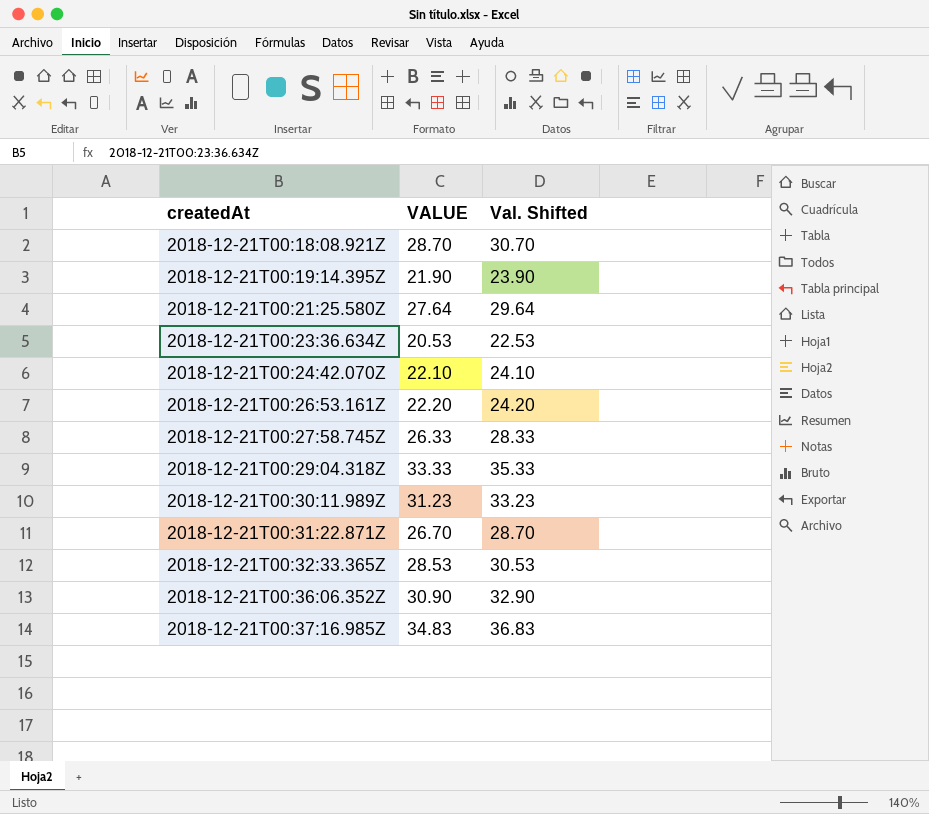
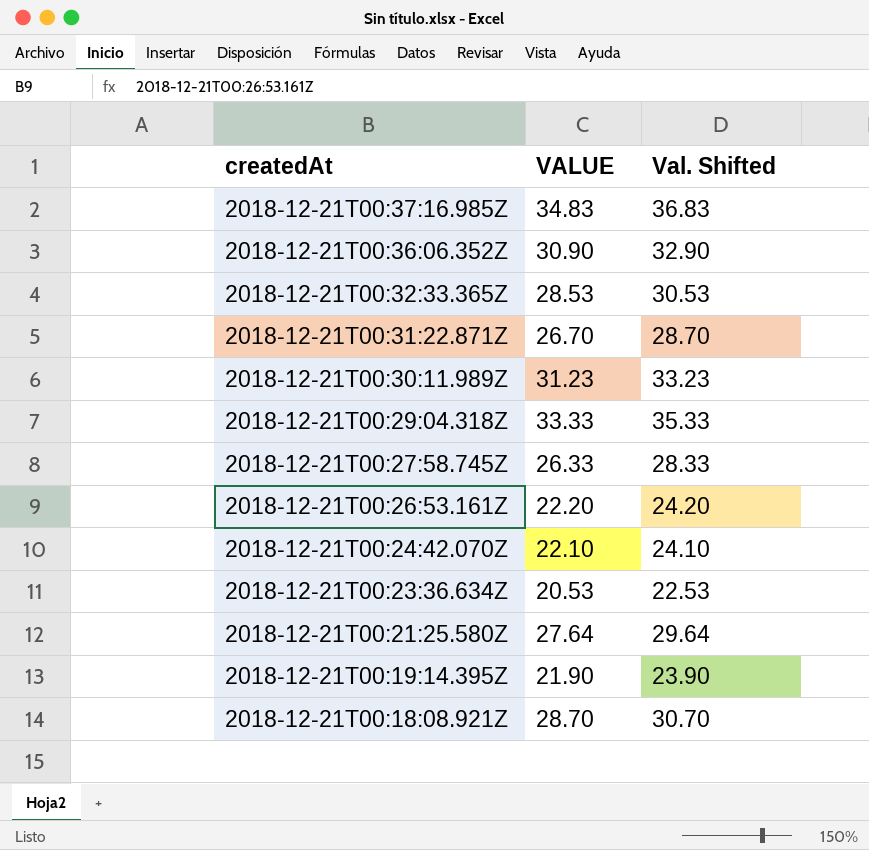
row order: createdAt ascending -> createdAt descending

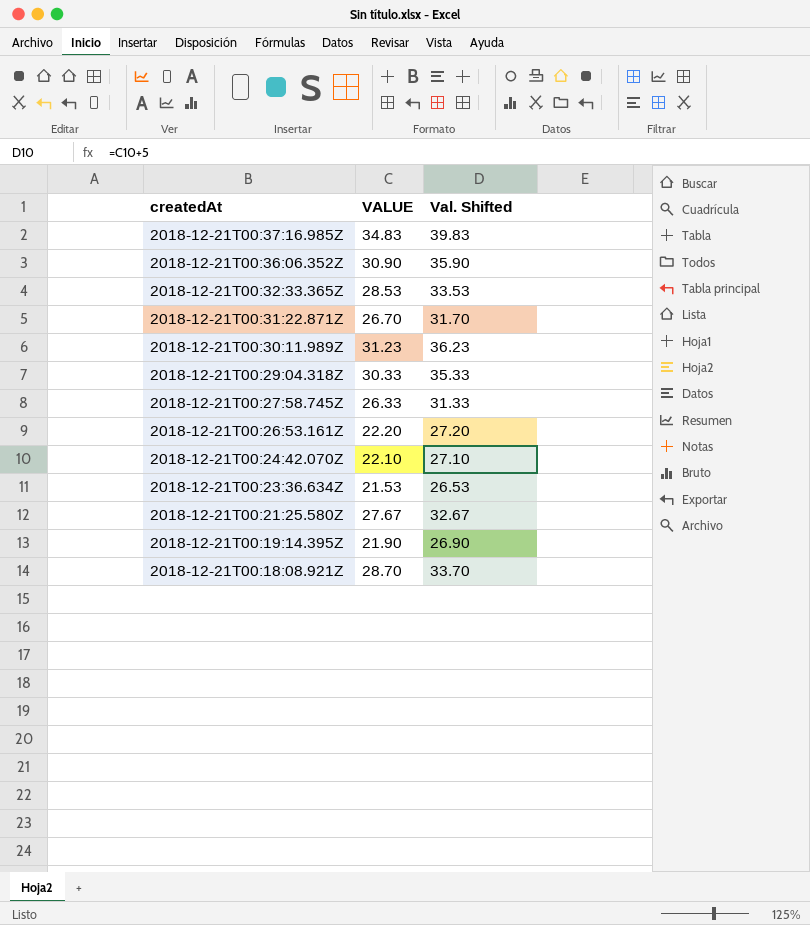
column Val. Shifted | formula: [VALUE] + 2 -> [VALUE] + 5
2018-12-21T00:29:04.318Z | VALUE: 33.33 -> 30.33
2018-12-21T00:23:36.634Z | VALUE: 20.53 -> 21.53
2018-12-21T00:21:25.580Z | VALUE: 27.64 -> 27.67

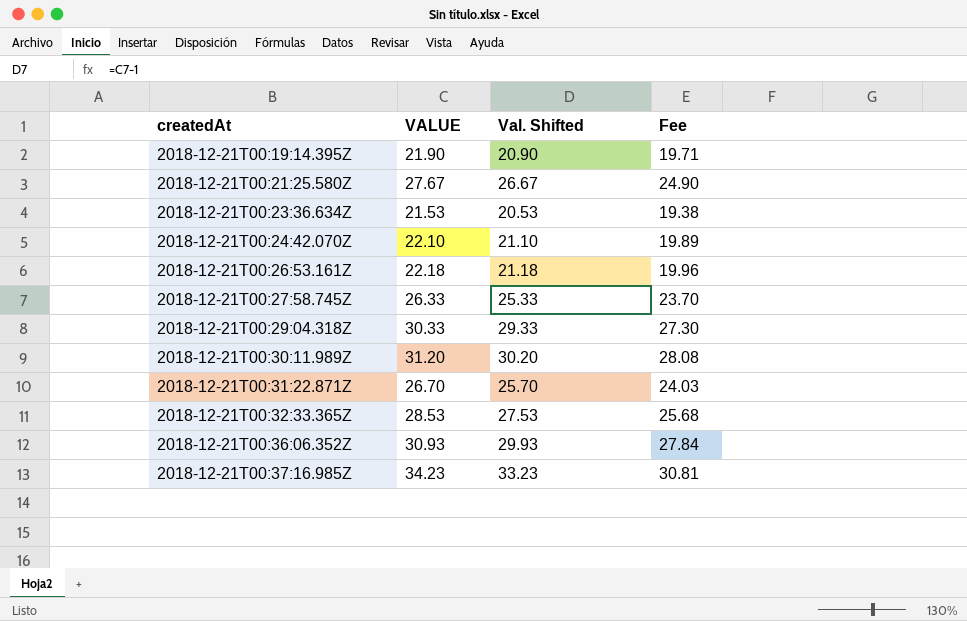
row order: createdAt descending -> createdAt ascending
column Val. Shifted | formula: [VALUE] + 5 -> [VALUE] - 1
column Fee | formula: none -> [VALUE] * 0.9
row 2018-12-21T00:18:08.921Z: 28.70 | 33.70 -> none
2018-12-21T00:26:53.161Z | VALUE: 22.20 -> 22.18
2018-12-21T00:30:11.989Z | VALUE: 31.23 -> 31.20
2018-12-21T00:36:06.352Z | VALUE: 30.90 -> 30.93
2018-12-21T00:37:16.985Z | VALUE: 34.83 -> 34.23

